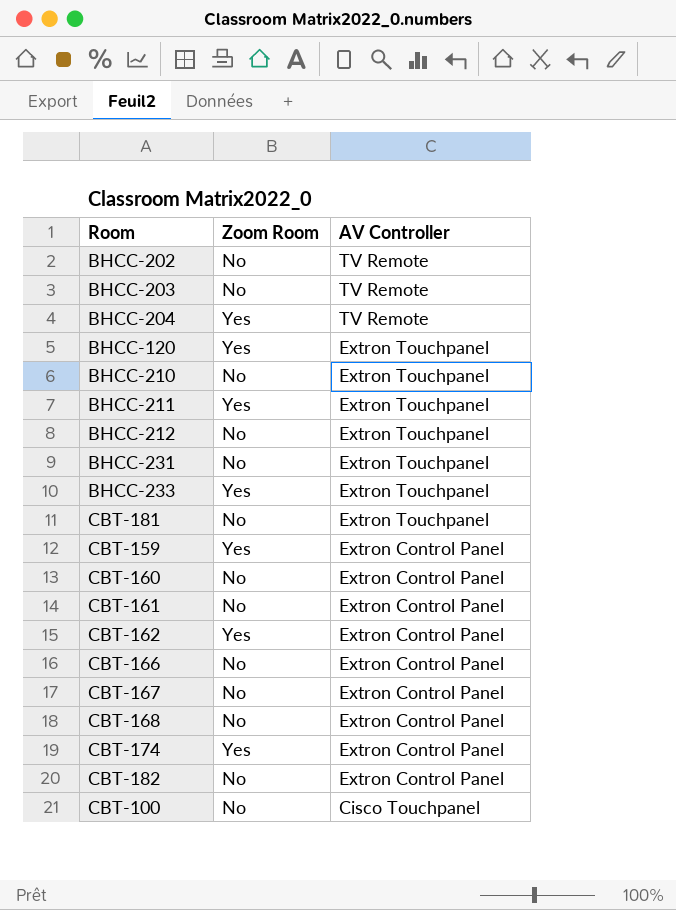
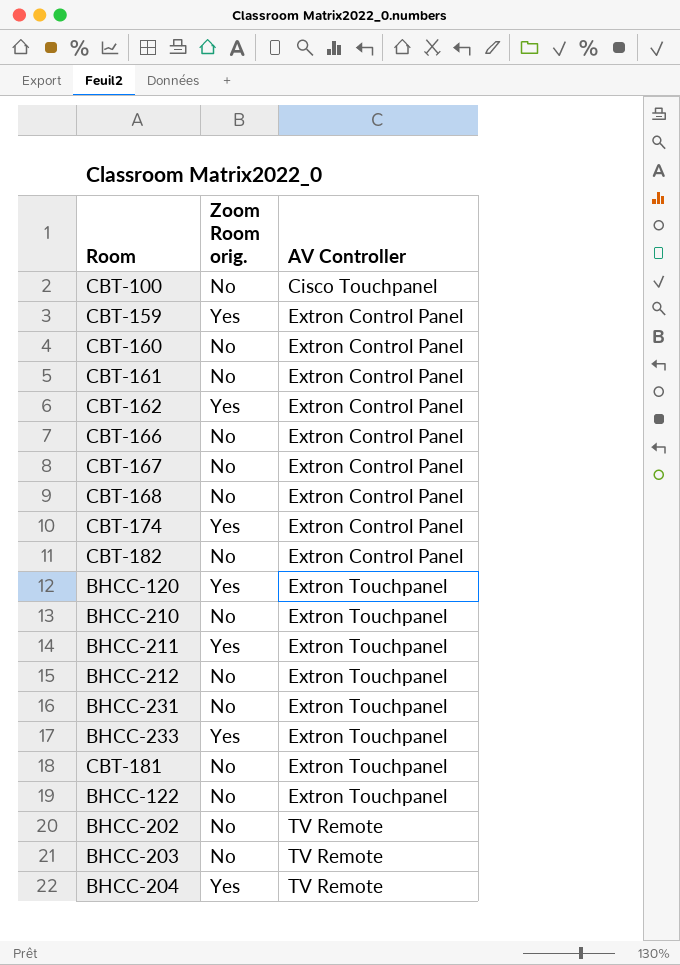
row order: AV Controller descending -> AV Controller ascending
column name: Zoom Room -> Zoom Room orig.
row BHCC-122: none -> No | Extron Touchpanel

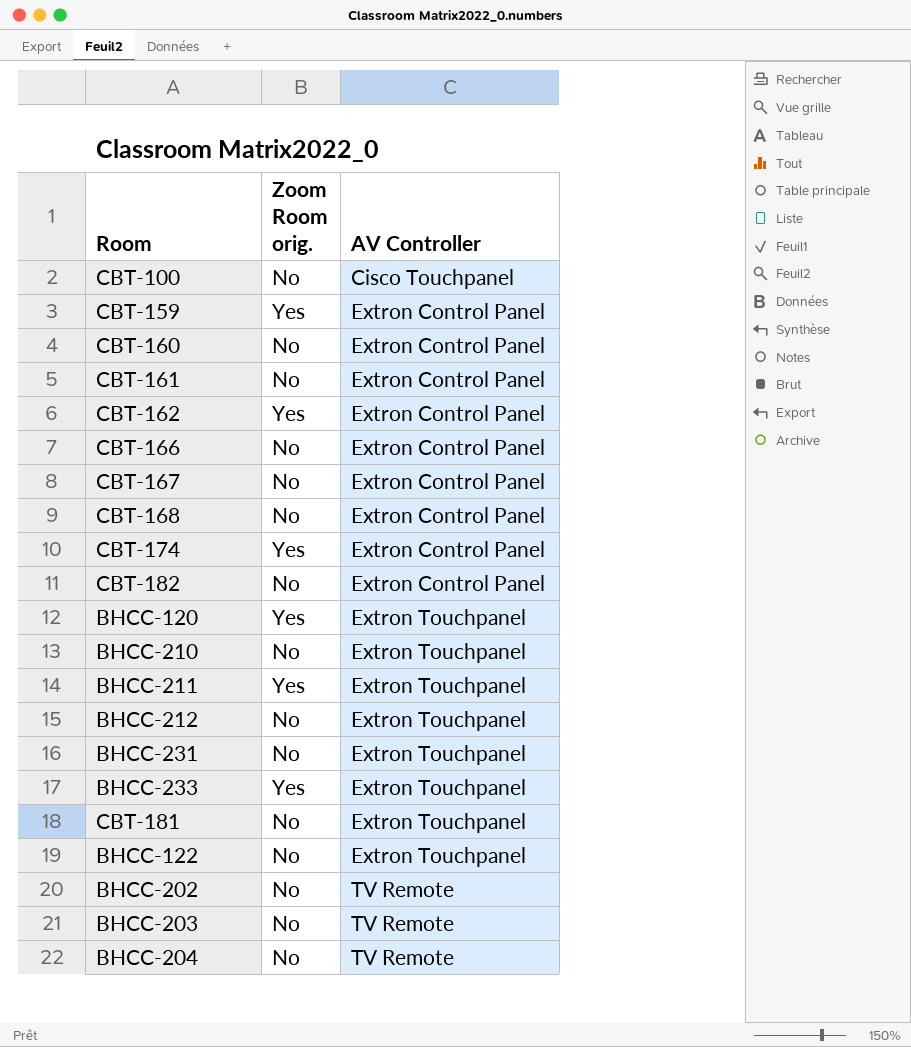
BHCC-204 | Zoom Room orig.: Yes -> No

